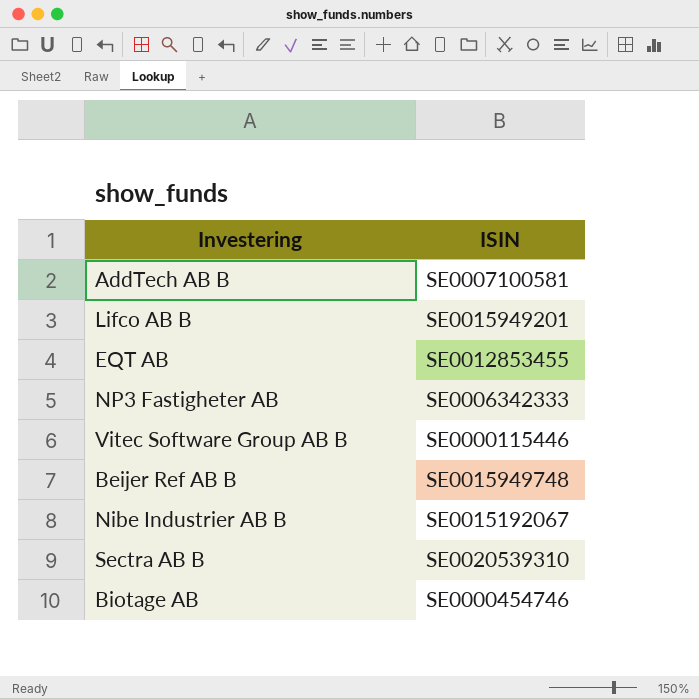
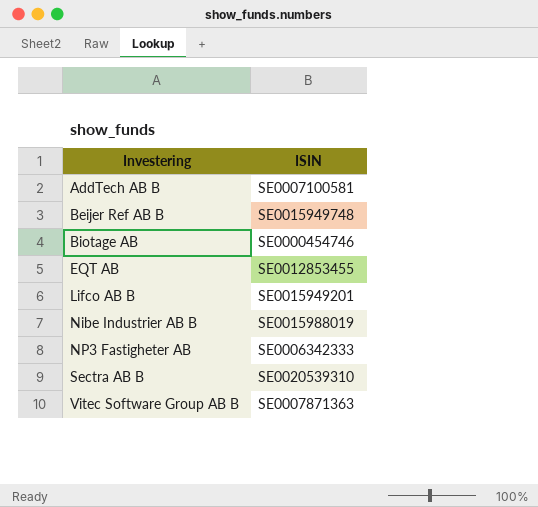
row order: none -> Investering ascending
Nibe Industrier AB B | ISIN: SE0015192067 -> SE0015988019
Vitec Software Group AB B | ISIN: SE0000115446 -> SE0007871363

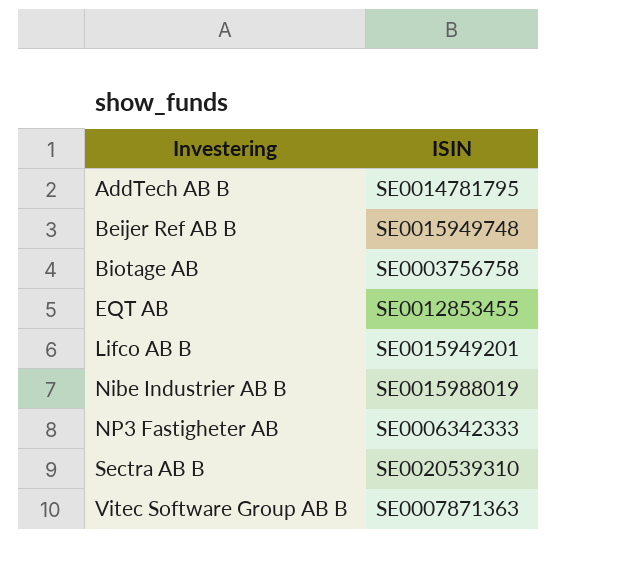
AddTech AB B | ISIN: SE0007100581 -> SE0014781795
Biotage AB | ISIN: SE0000454746 -> SE0003756758

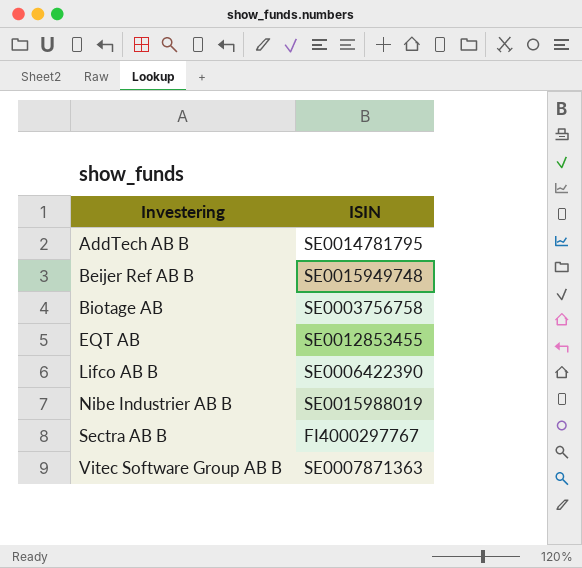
row NP3 Fastigheter AB: SE0006342333 -> none
Lifco AB B | ISIN: SE0015949201 -> SE0006422390
Sectra AB B | ISIN: SE0020539310 -> FI4000297767

